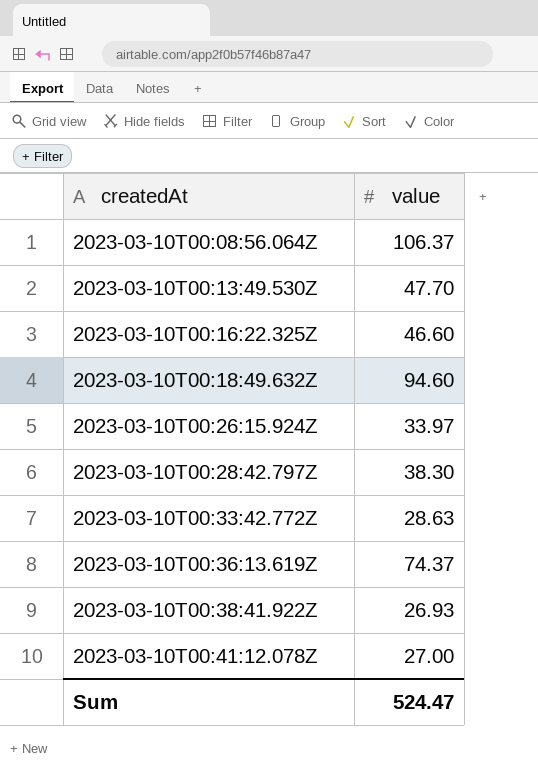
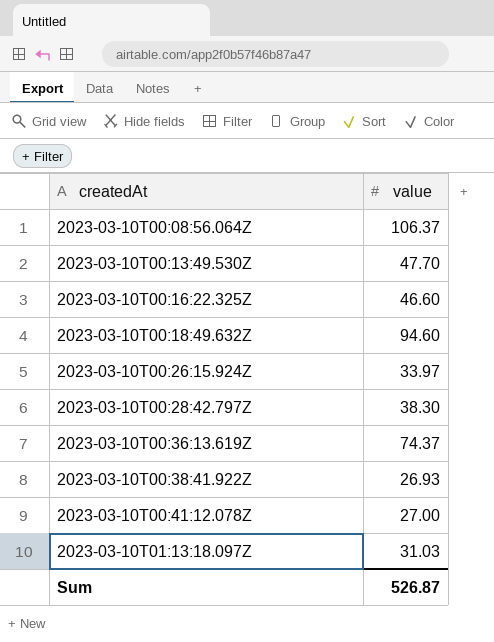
row 2023-03-10T00:33:42.772Z: 28.63 -> none
row 2023-03-10T01:13:18.097Z: none -> 31.03
Sum | value: 524.47 -> 526.87

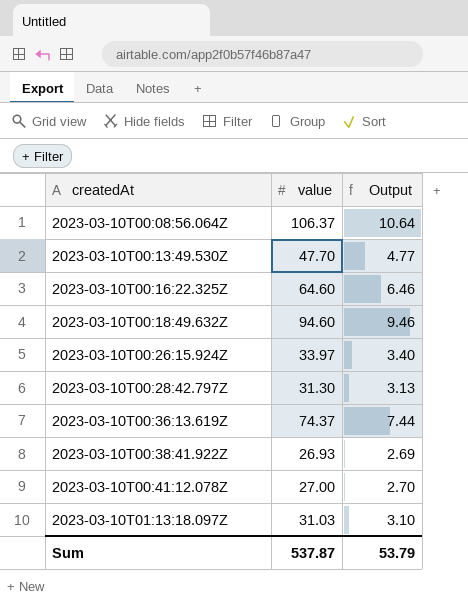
column Output | formula: none -> [value] * 0.1
2023-03-10T00:16:22.325Z | value: 46.60 -> 64.60
2023-03-10T00:28:42.797Z | value: 38.30 -> 31.30
Sum | value: 526.87 -> 537.87

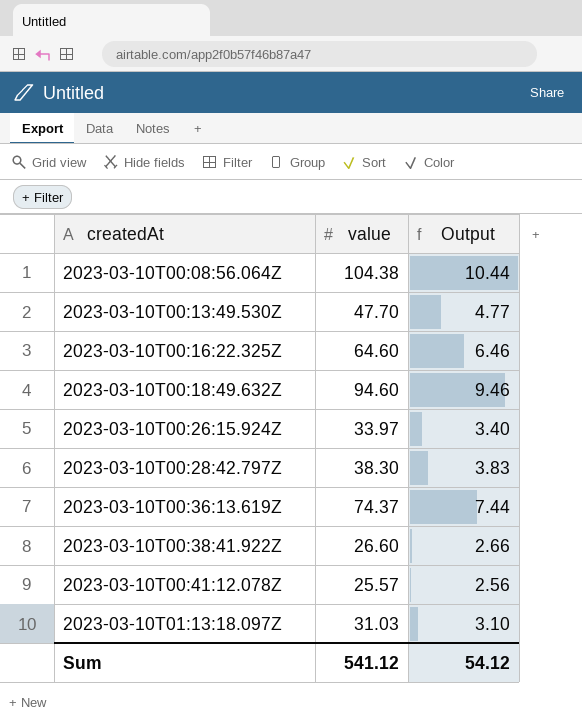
2023-03-10T00:08:56.064Z | value: 106.37 -> 104.38
2023-03-10T00:08:56.064Z | Output: 10.64 -> 10.44
2023-03-10T00:28:42.797Z | value: 31.30 -> 38.30
2023-03-10T00:28:42.797Z | Output: 3.13 -> 3.83
2023-03-10T00:38:41.922Z | value: 26.93 -> 26.60
2023-03-10T00:38:41.922Z | Output: 2.69 -> 2.66
2023-03-10T00:41:12.078Z | value: 27.00 -> 25.57
2023-03-10T00:41:12.078Z | Output: 2.70 -> 2.56
Sum | value: 537.87 -> 541.12
Sum | Output: 53.79 -> 54.12

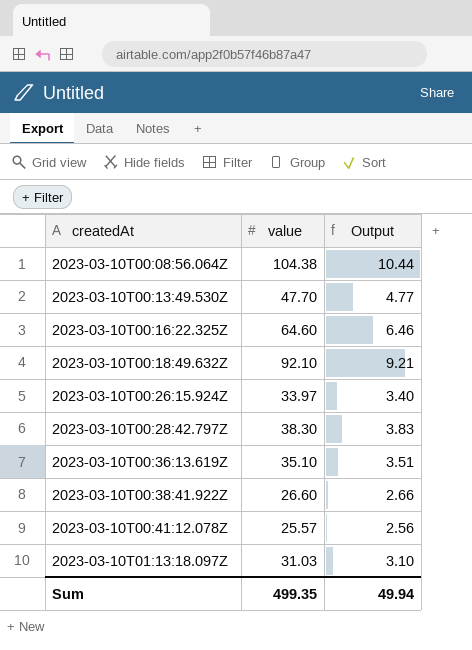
2023-03-10T00:18:49.632Z | value: 94.60 -> 92.10
2023-03-10T00:18:49.632Z | Output: 9.46 -> 9.21
2023-03-10T00:36:13.619Z | value: 74.37 -> 35.10
2023-03-10T00:36:13.619Z | Output: 7.44 -> 3.51
Sum | value: 541.12 -> 499.35
Sum | Output: 54.12 -> 49.94

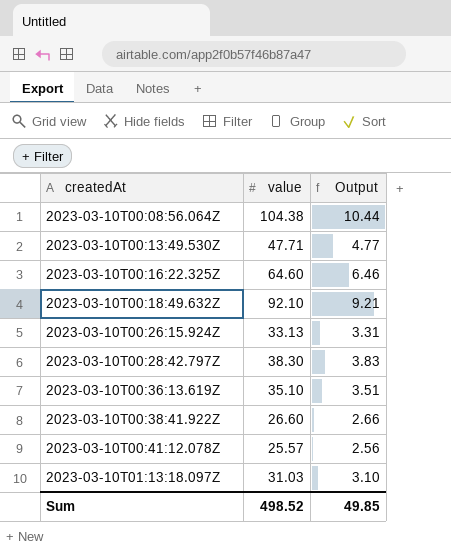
2023-03-10T00:13:49.530Z | value: 47.70 -> 47.71
2023-03-10T00:26:15.924Z | value: 33.97 -> 33.13
2023-03-10T00:26:15.924Z | Output: 3.40 -> 3.31
Sum | value: 499.35 -> 498.52
Sum | Output: 49.94 -> 49.85

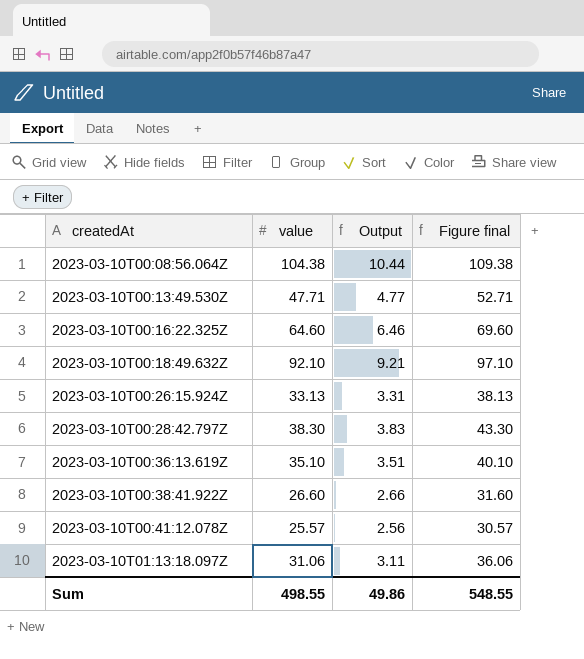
column Figure final | formula: none -> [value] + 5
2023-03-10T01:13:18.097Z | value: 31.03 -> 31.06
2023-03-10T01:13:18.097Z | Output: 3.10 -> 3.11
Sum | value: 498.52 -> 498.55
Sum | Output: 49.85 -> 49.86

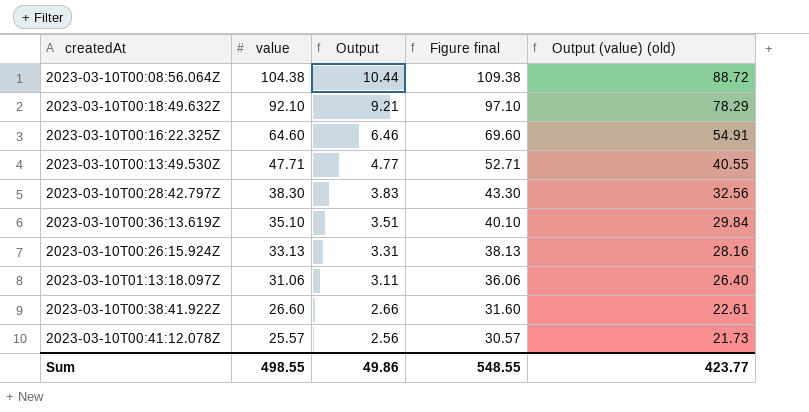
row order: createdAt ascending -> value descending
column Output (value) (old) | formula: none -> [value] * 0.85

